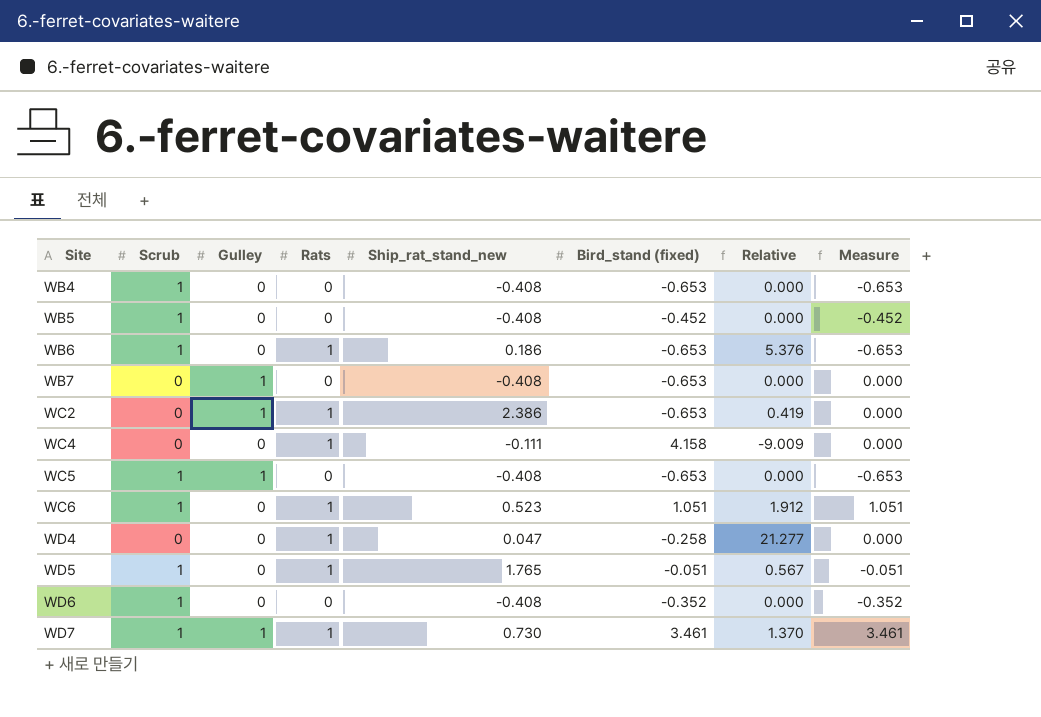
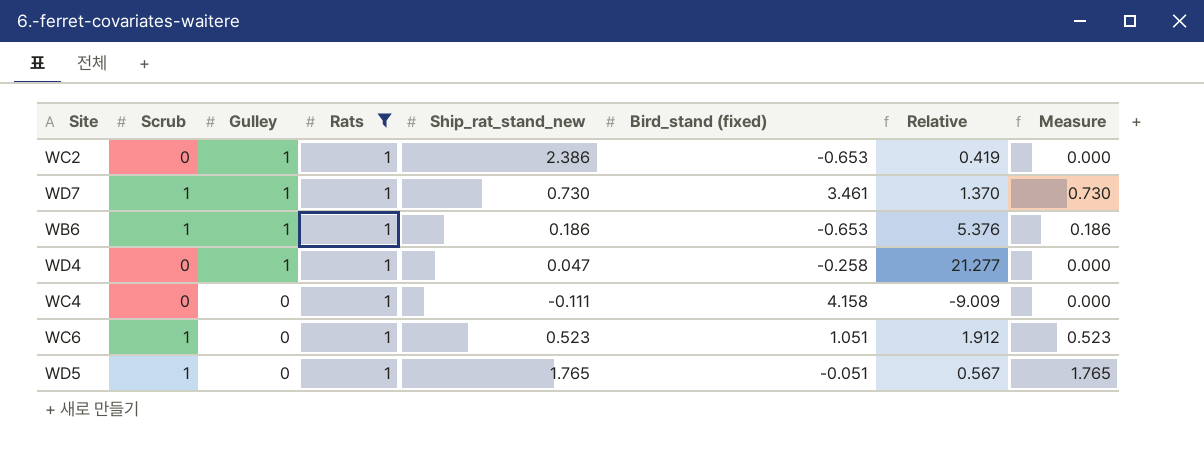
filter: none -> Rats = 1
row order: Site ascending -> Gulley descending
column Measure | formula: [Scrub] * [Bird_stand (fixed)] -> [Scrub] * [Ship_rat_stand_new]
WB6 | Gulley: 0 -> 1
WD4 | Gulley: 0 -> 1

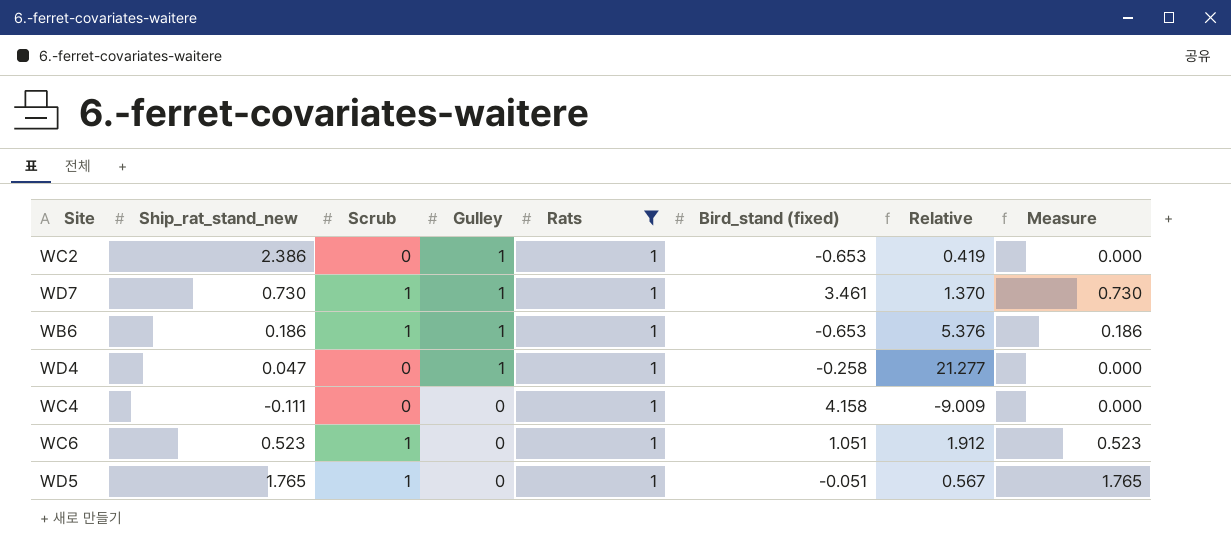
column Ship_rat_stand_new | position: 5 -> 2

